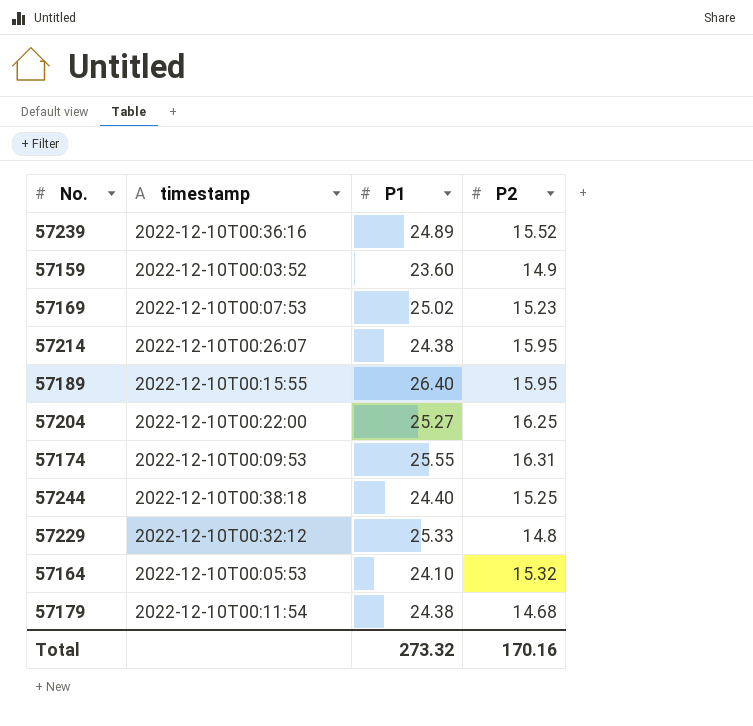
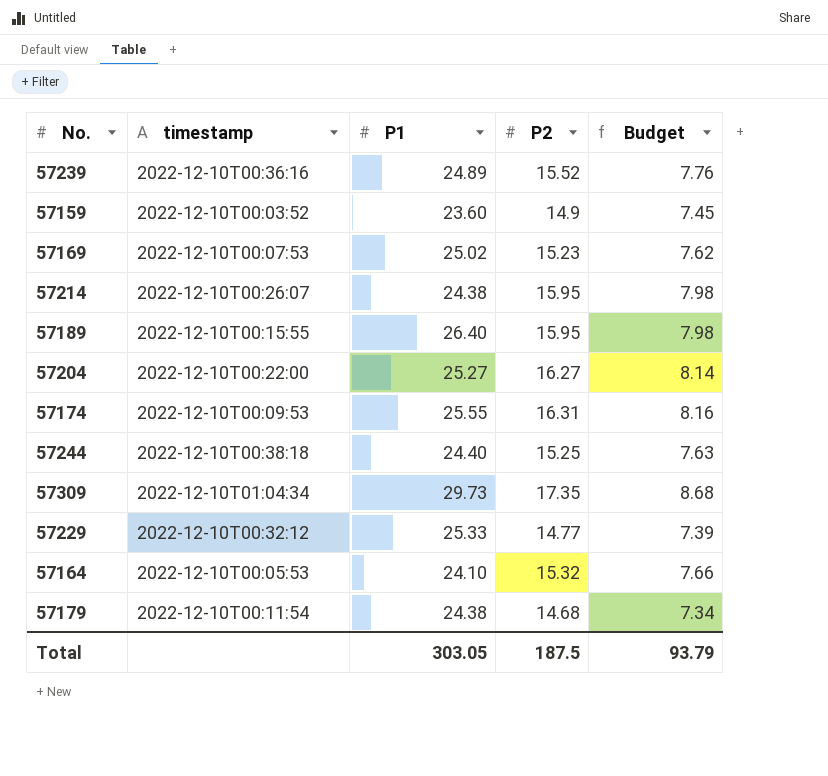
column Budget | formula: none -> [P2] * 0.5
57204 | P2: 16.25 -> 16.27
row 57309: none -> 2022-12-10T01:04:34 | 29.73 | 17.35 | 8.68
57229 | P2: 14.8 -> 14.77
Total | P1: 273.32 -> 303.05
Total | P2: 170.16 -> 187.5

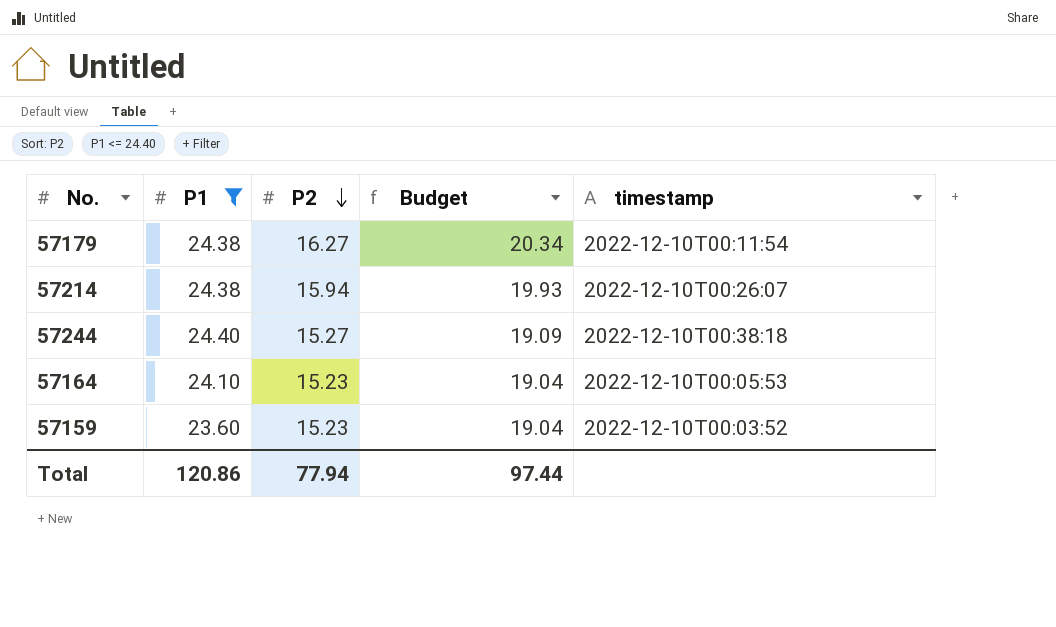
filter: none -> P1 <= 24.40
row order: none -> P2 descending
column Budget | formula: [P2] * 0.5 -> [P2] * 1.25
column timestamp | position: 2 -> 5
57179 | P2: 14.68 -> 16.27
57214 | P2: 15.95 -> 15.94
57244 | P2: 15.25 -> 15.27
57164 | P2: 15.32 -> 15.23
57159 | P2: 14.9 -> 15.23
Total | P1: 303.05 -> 120.86
Total | P2: 187.5 -> 77.94
Total | Budget: 93.79 -> 97.44

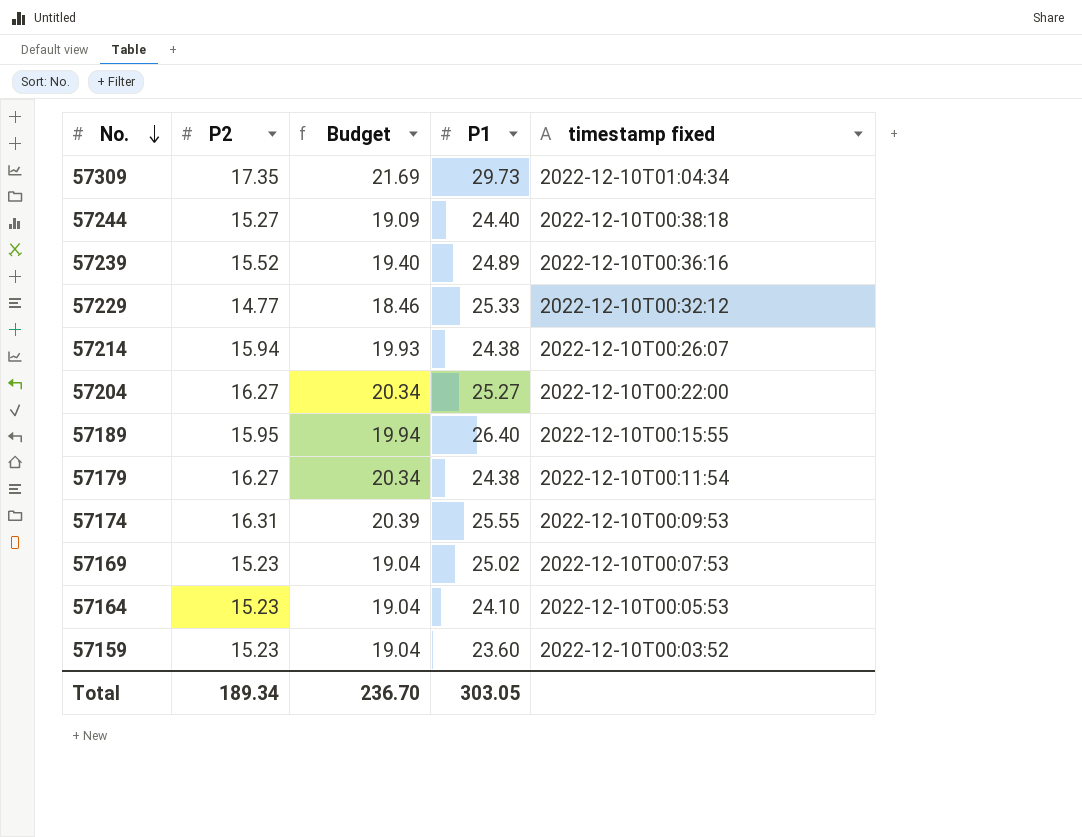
filter: P1 <= 24.40 -> none
row order: P2 descending -> No. descending
column P1 | position: 2 -> 4
column name: timestamp -> timestamp fixed
Total | P2: 77.94 -> 189.34
Total | Budget: 97.44 -> 236.70
Total | P1: 120.86 -> 303.05

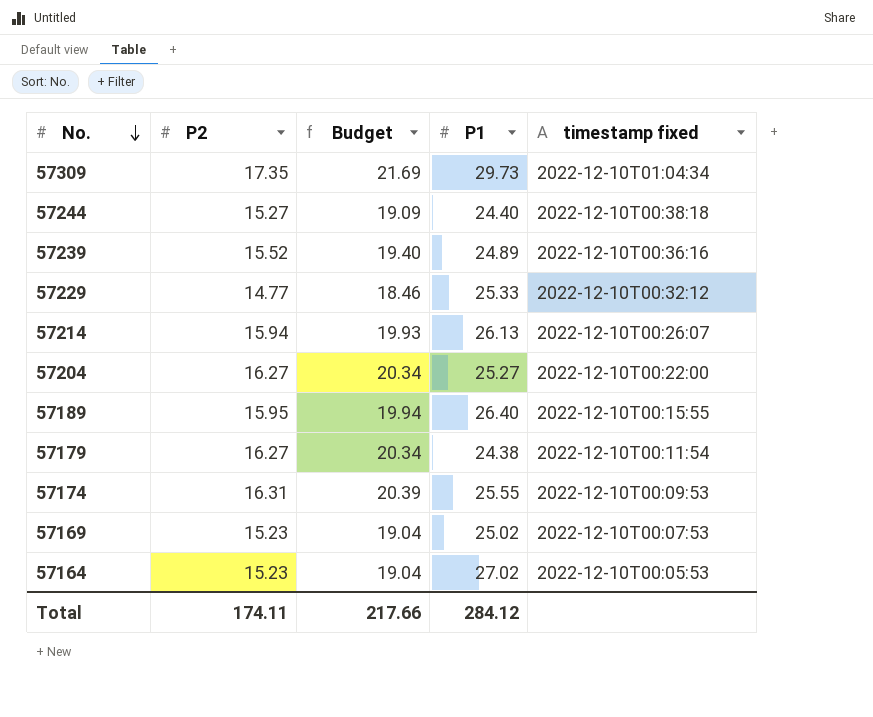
row 57159: 15.23 | 19.04 | 23.60 | 2022-12-10T00:03:52 -> none
57214 | P1: 24.38 -> 26.13
57164 | P1: 24.10 -> 27.02
Total | P2: 189.34 -> 174.11
Total | Budget: 236.70 -> 217.66
Total | P1: 303.05 -> 284.12

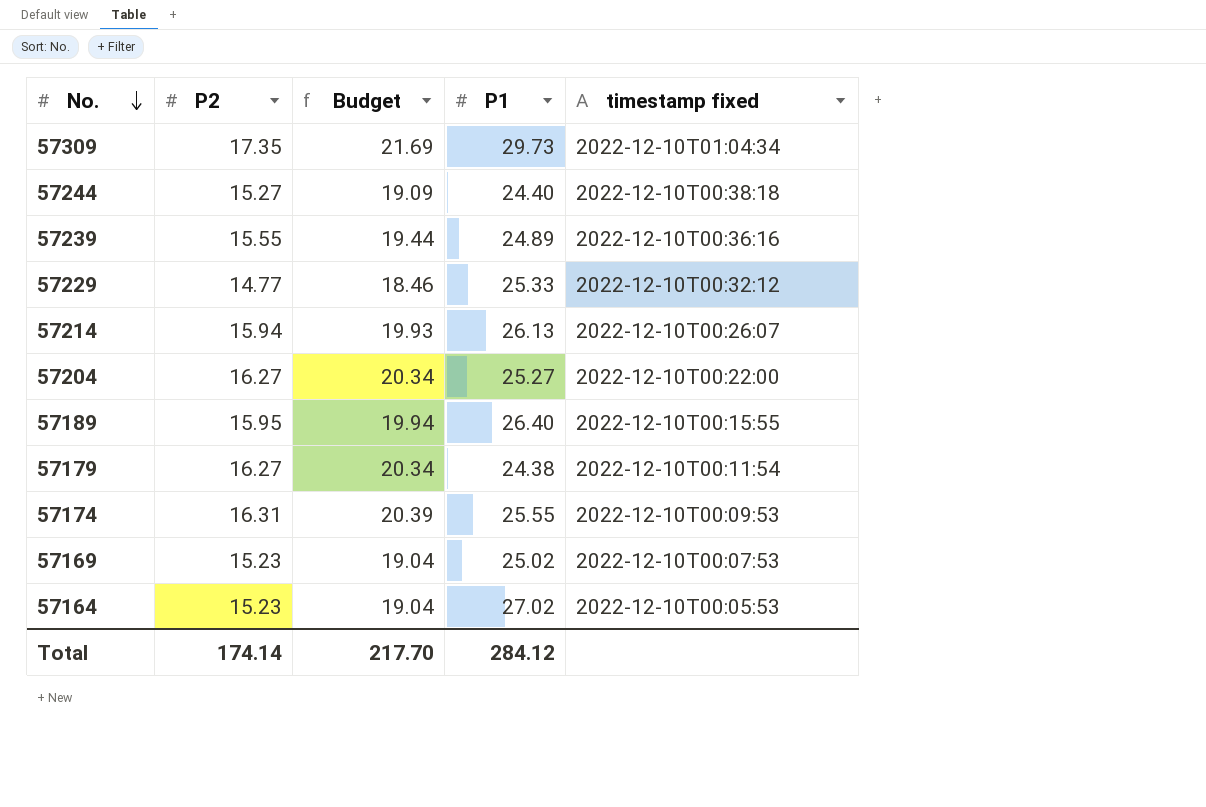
57239 | P2: 15.52 -> 15.55
57239 | Budget: 19.40 -> 19.44
Total | P2: 174.11 -> 174.14
Total | Budget: 217.66 -> 217.70

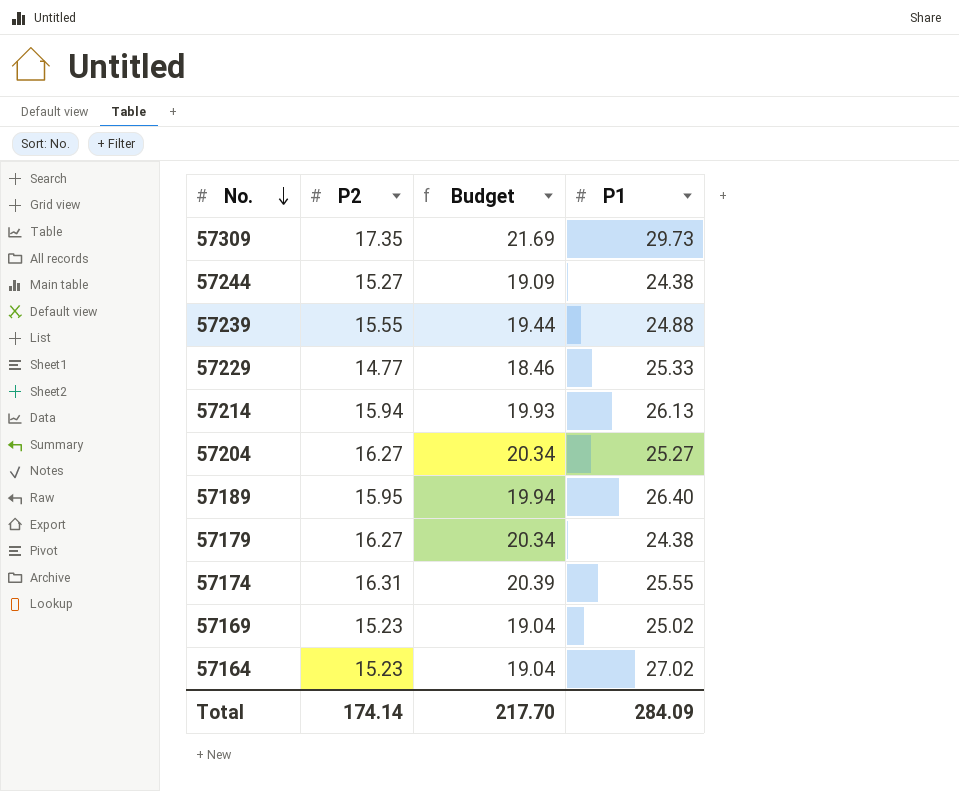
column timestamp fixed | position: 5 -> none
57244 | P1: 24.40 -> 24.38
57239 | P1: 24.89 -> 24.88
Total | P1: 284.12 -> 284.09

